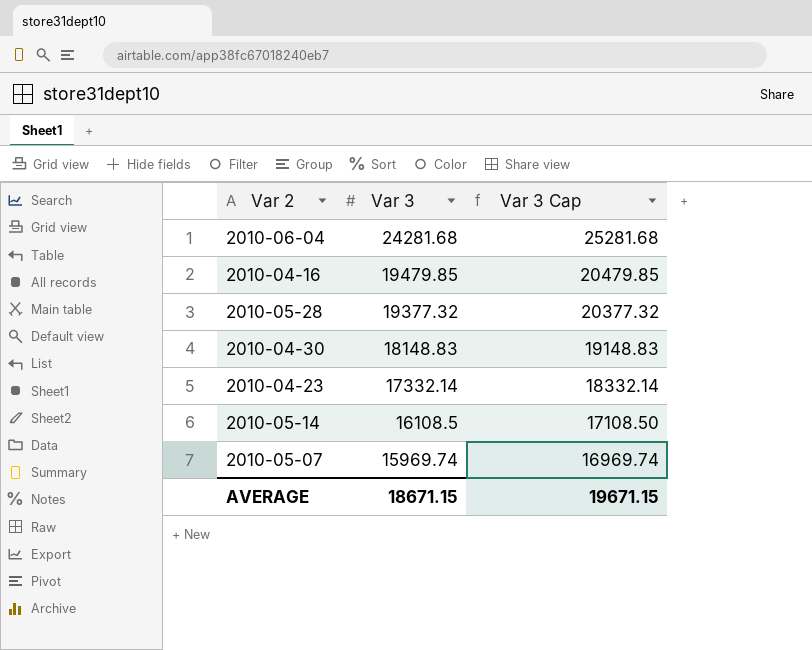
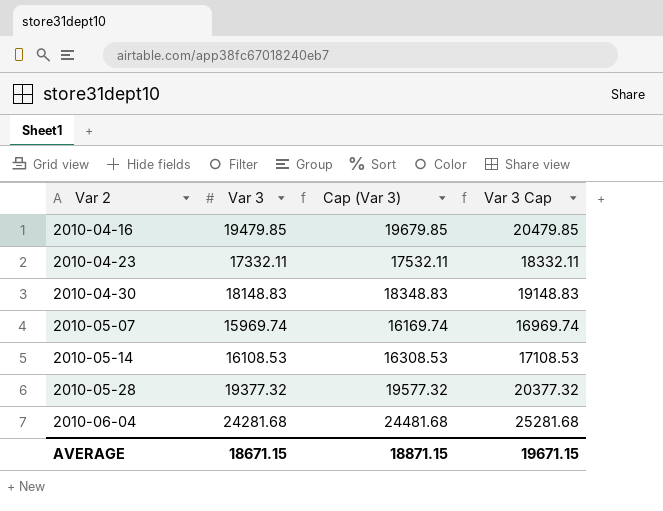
row order: Var 3 descending -> Var 2 ascending
column Cap (Var 3) | formula: none -> [Var 3] + 200
2010-04-23 | Var 3: 17332.14 -> 17332.11
2010-04-23 | Var 3 Cap: 18332.14 -> 18332.11
2010-05-14 | Var 3: 16108.5 -> 16108.53
2010-05-14 | Var 3 Cap: 17108.50 -> 17108.53

